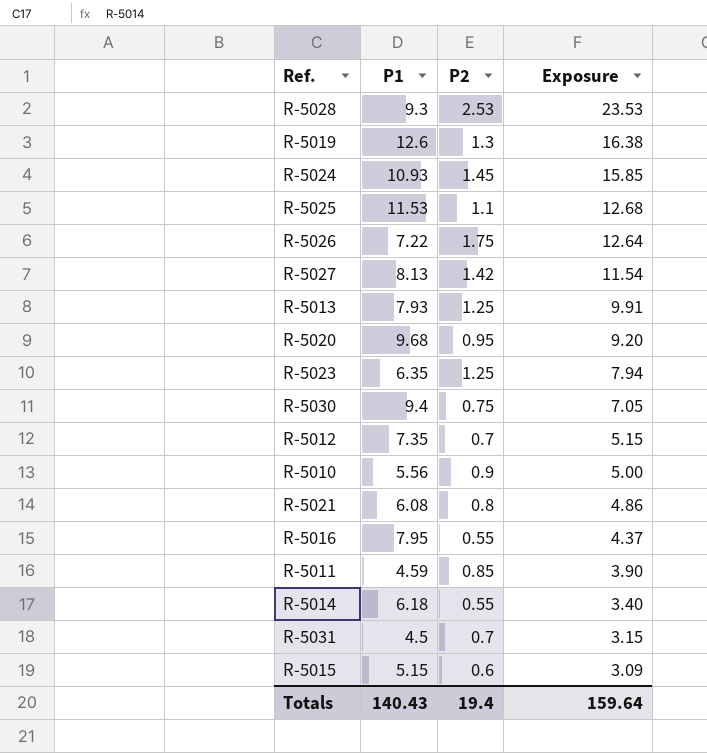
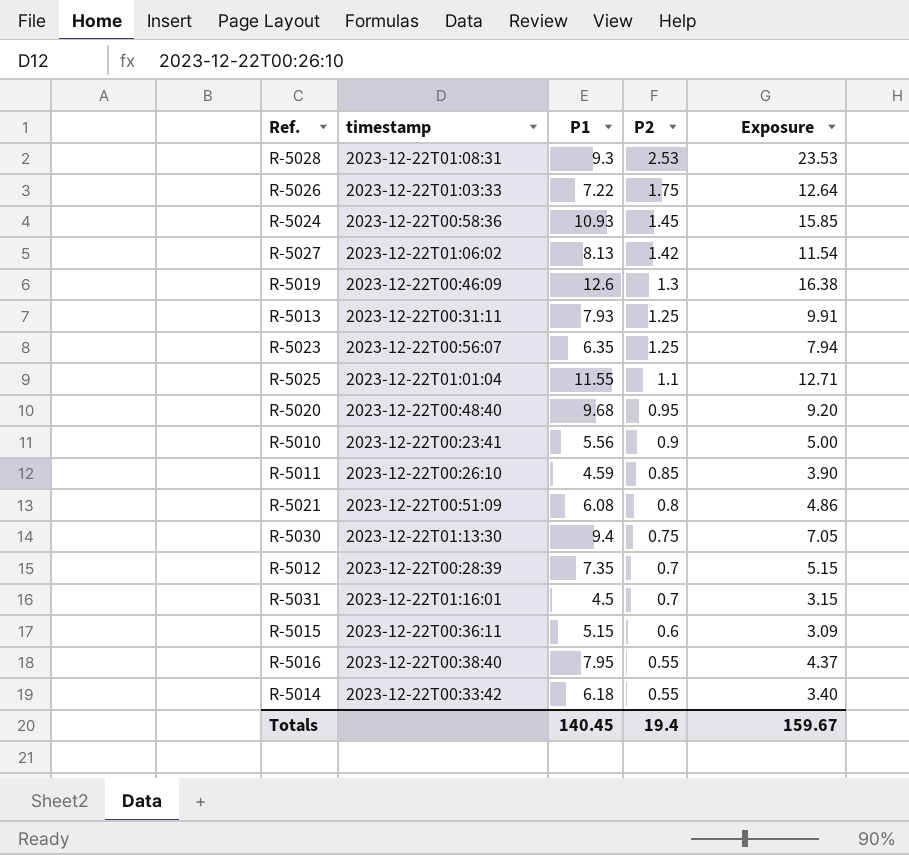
row order: Exposure descending -> P2 descending
column timestamp | position: none -> 2
R-5025 | P1: 11.53 -> 11.55
R-5025 | Exposure: 12.68 -> 12.71
Totals | P1: 140.43 -> 140.45
Totals | Exposure: 159.64 -> 159.67

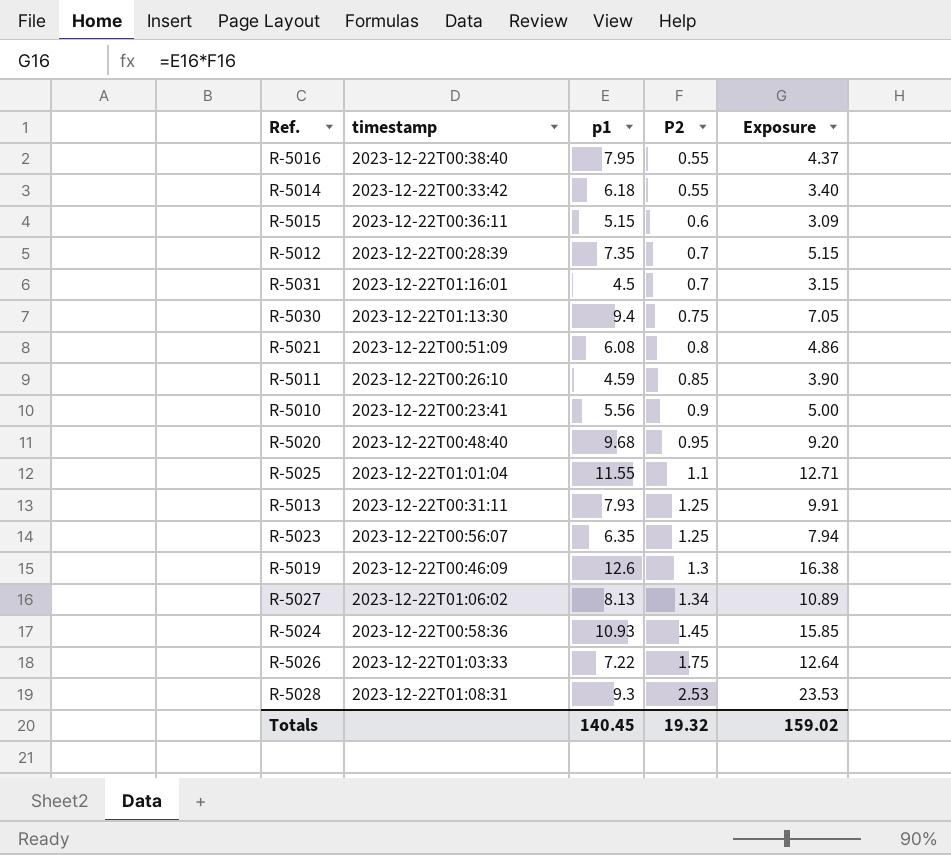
row order: P2 descending -> P2 ascending
column name: P1 -> p1
R-5027 | P2: 1.42 -> 1.34
R-5027 | Exposure: 11.54 -> 10.89
Totals | P2: 19.4 -> 19.32
Totals | Exposure: 159.67 -> 159.02

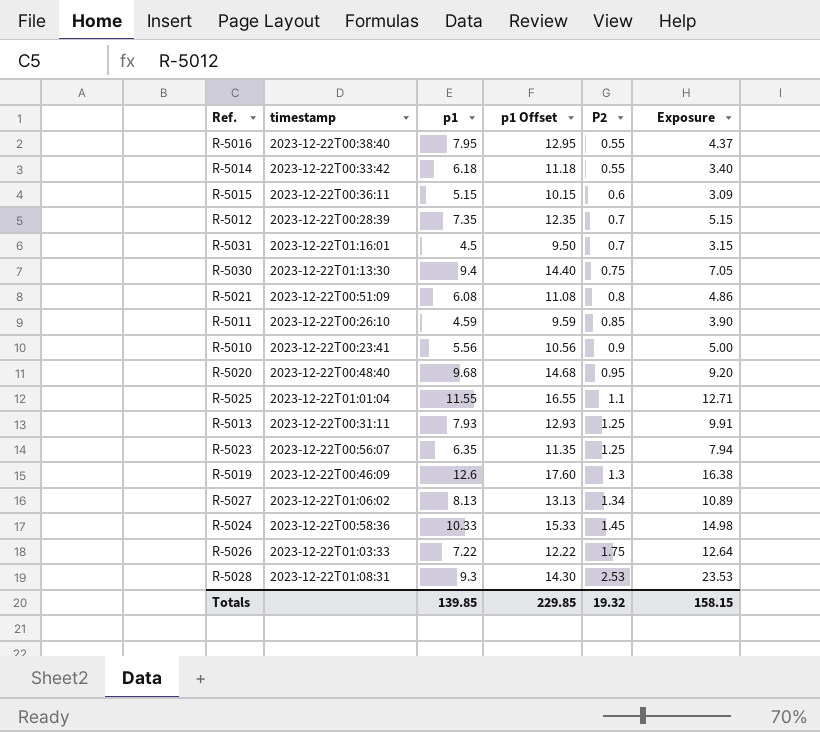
column p1 Offset | formula: none -> [p1] + 5
R-5024 | p1: 10.93 -> 10.33
R-5024 | Exposure: 15.85 -> 14.98
Totals | p1: 140.45 -> 139.85
Totals | Exposure: 159.02 -> 158.15

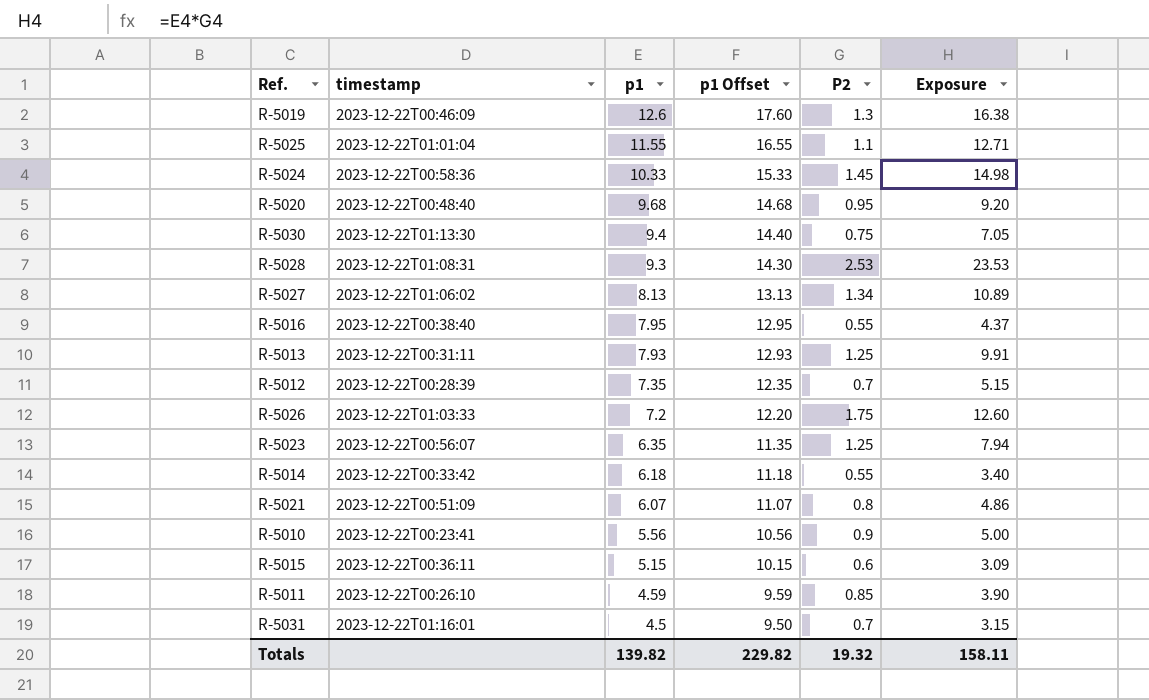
row order: P2 ascending -> p1 descending
R-5026 | p1: 7.22 -> 7.2
R-5026 | p1 Offset: 12.22 -> 12.20
R-5026 | Exposure: 12.64 -> 12.60
R-5021 | p1: 6.08 -> 6.07
R-5021 | p1 Offset: 11.08 -> 11.07
Totals | p1: 139.85 -> 139.82
Totals | p1 Offset: 229.85 -> 229.82
Totals | Exposure: 158.15 -> 158.11

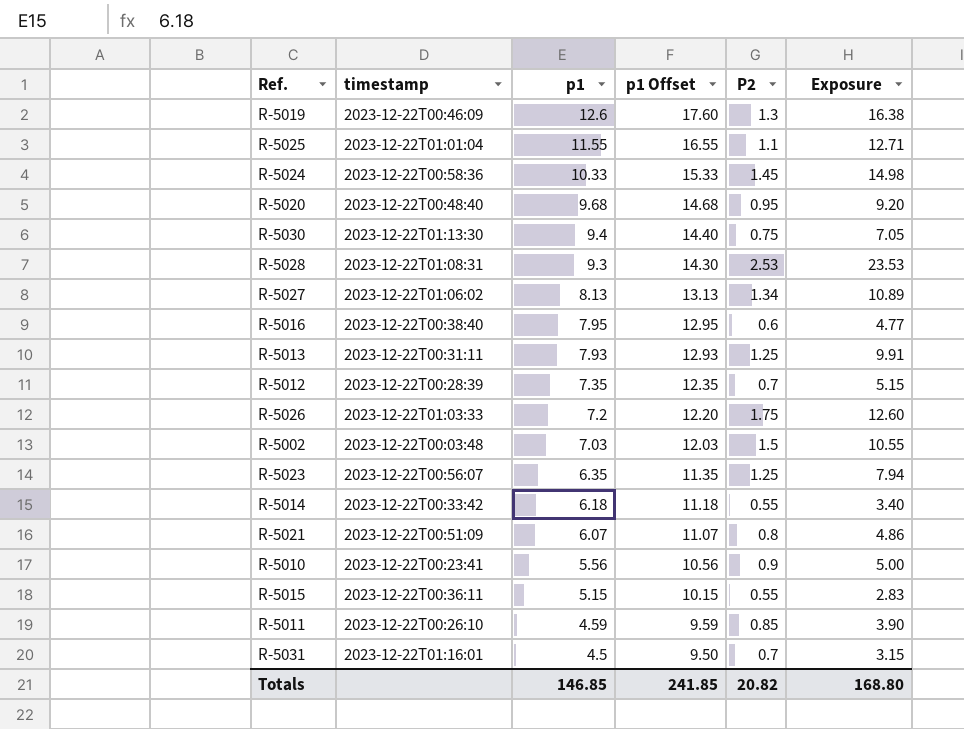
R-5016 | P2: 0.55 -> 0.6
R-5016 | Exposure: 4.37 -> 4.77
row R-5002: none -> 2023-12-22T00:03:48 | 7.03 | 12.03 | 1.5 | 10.55
R-5015 | P2: 0.6 -> 0.55
R-5015 | Exposure: 3.09 -> 2.83
Totals | p1: 139.82 -> 146.85
Totals | p1 Offset: 229.82 -> 241.85
Totals | P2: 19.32 -> 20.82
Totals | Exposure: 158.11 -> 168.80

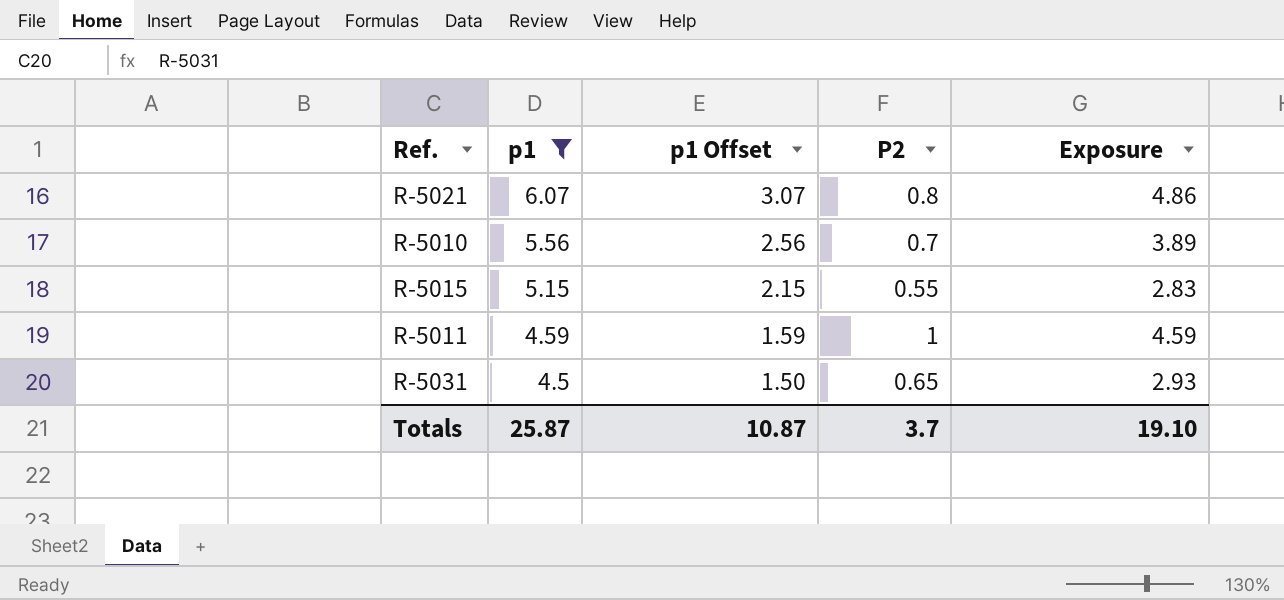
filter: none -> p1 <= 6.07
column timestamp | position: 2 -> none
column p1 Offset | formula: [p1] + 5 -> [p1] - 3
R-5010 | P2: 0.9 -> 0.7
R-5010 | Exposure: 5.00 -> 3.89
R-5011 | P2: 0.85 -> 1
R-5011 | Exposure: 3.90 -> 4.59
R-5031 | P2: 0.7 -> 0.65
R-5031 | Exposure: 3.15 -> 2.93
Totals | p1: 146.85 -> 25.87
Totals | p1 Offset: 241.85 -> 10.87
Totals | P2: 20.82 -> 3.7
Totals | Exposure: 168.80 -> 19.10

